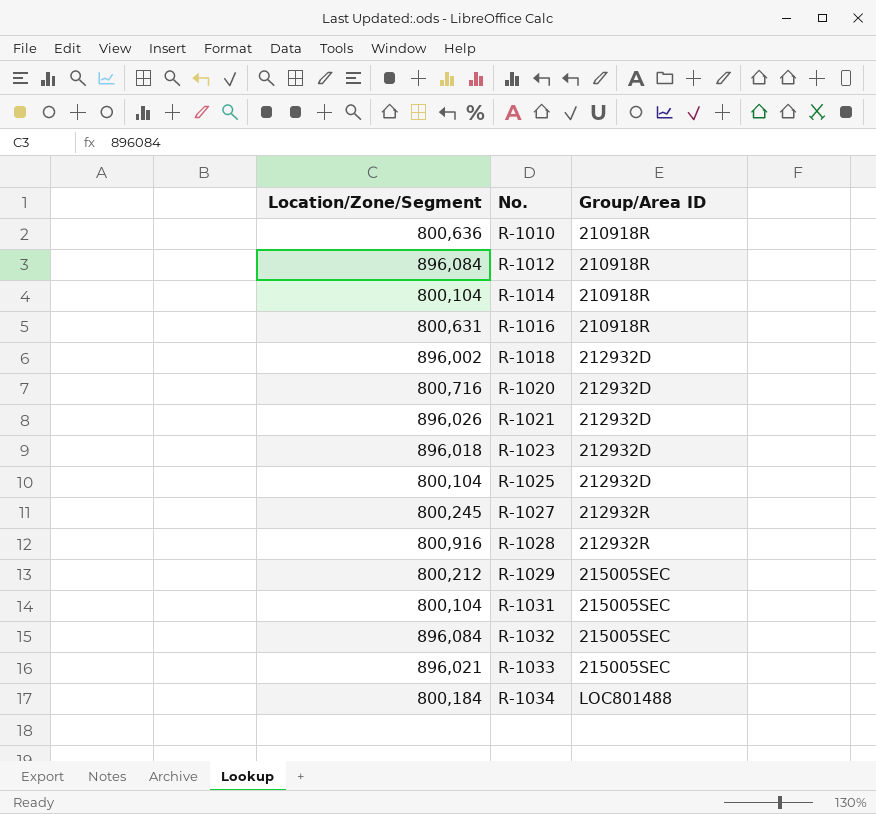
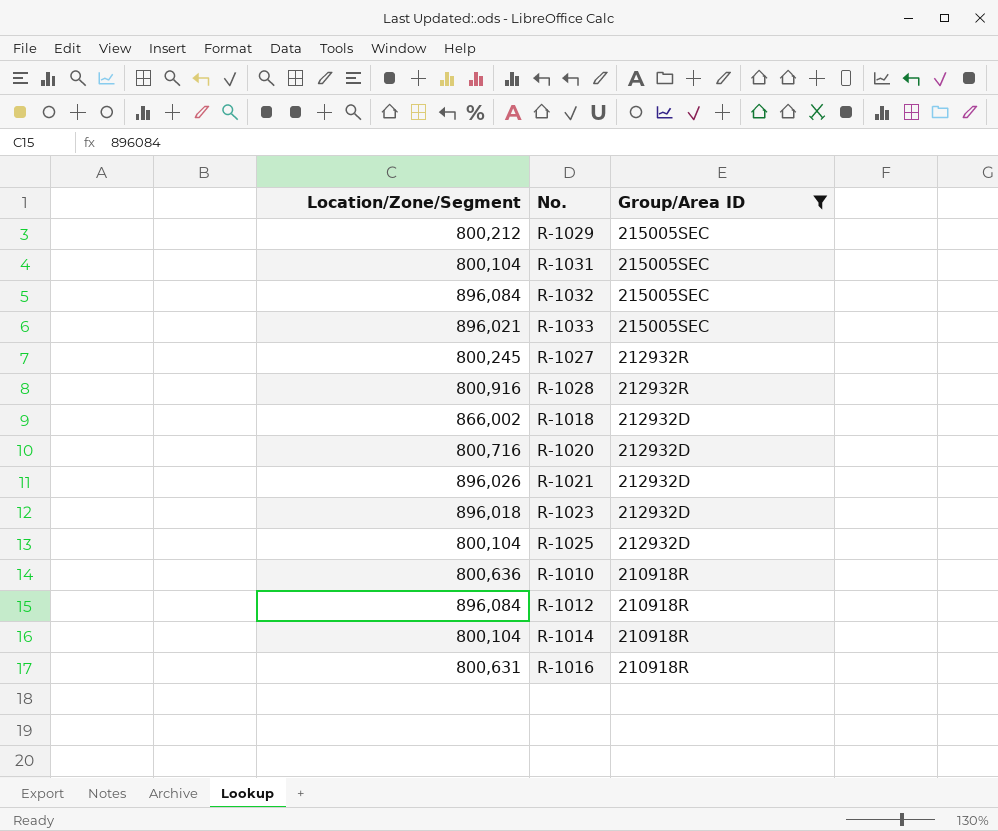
filter: none -> Group/Area ID != LOC801488
row order: No. ascending -> Group/Area ID descending
R-1018 | Location/Zone/Segment: 896,002 -> 866,002

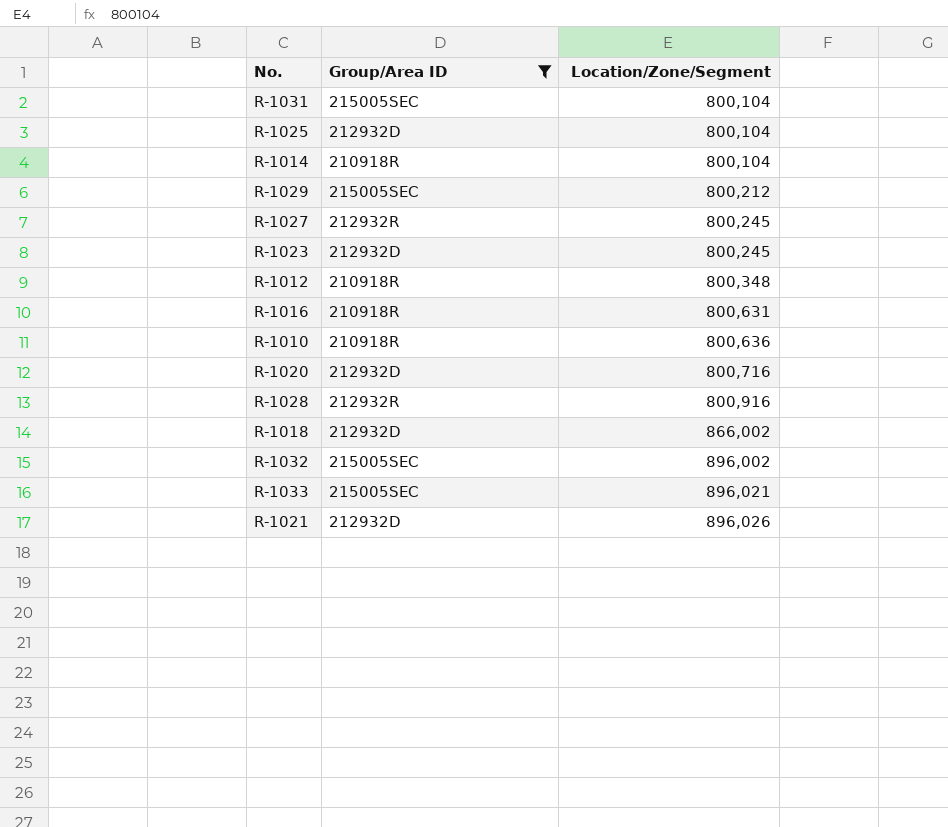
row order: Group/Area ID descending -> Location/Zone/Segment ascending
column Location/Zone/Segment | position: 1 -> 3
R-1023 | Location/Zone/Segment: 896,018 -> 800,245
R-1012 | Location/Zone/Segment: 896,084 -> 800,348
R-1032 | Location/Zone/Segment: 896,084 -> 896,002

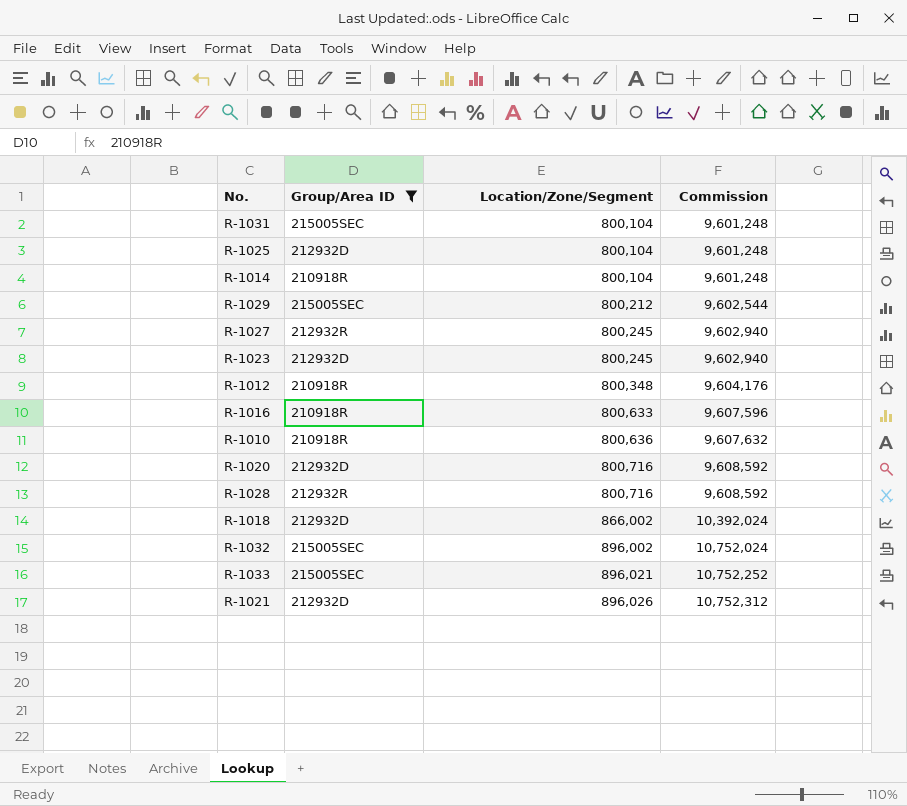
column Commission | formula: none -> [Location/Zone/Segment] * 12
R-1016 | Location/Zone/Segment: 800,631 -> 800,633
R-1028 | Location/Zone/Segment: 800,916 -> 800,716

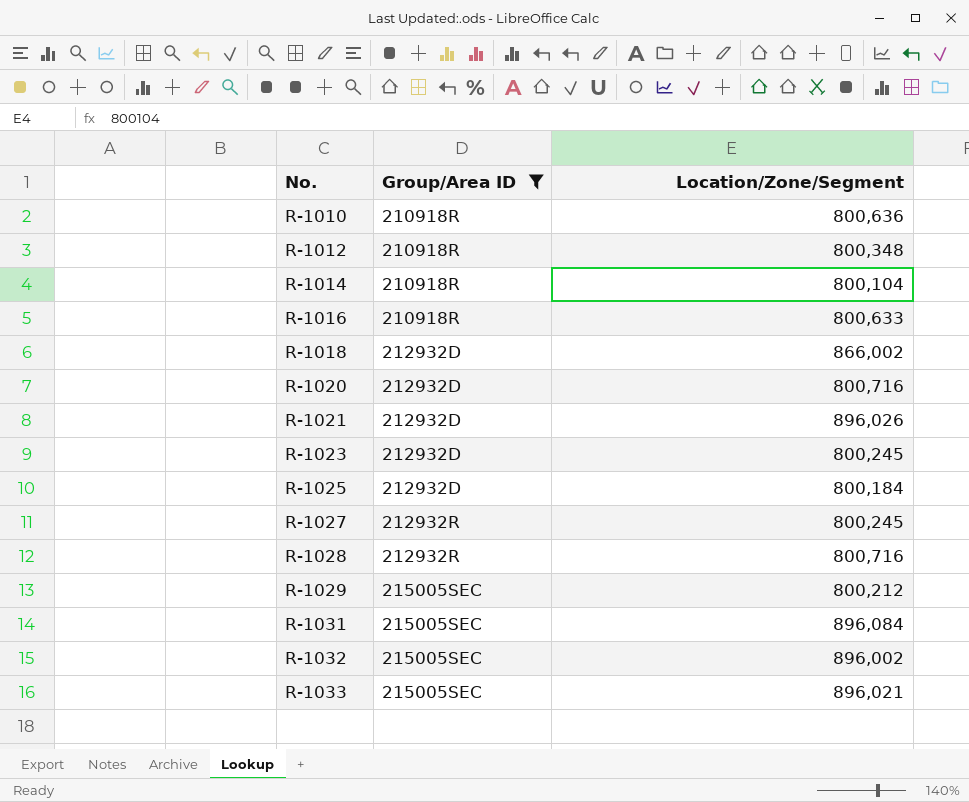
row order: Location/Zone/Segment ascending -> No. ascending
column Commission | formula: [Location/Zone/Segment] * 12 -> none
R-1025 | Location/Zone/Segment: 800,104 -> 800,184
R-1031 | Location/Zone/Segment: 800,104 -> 896,084

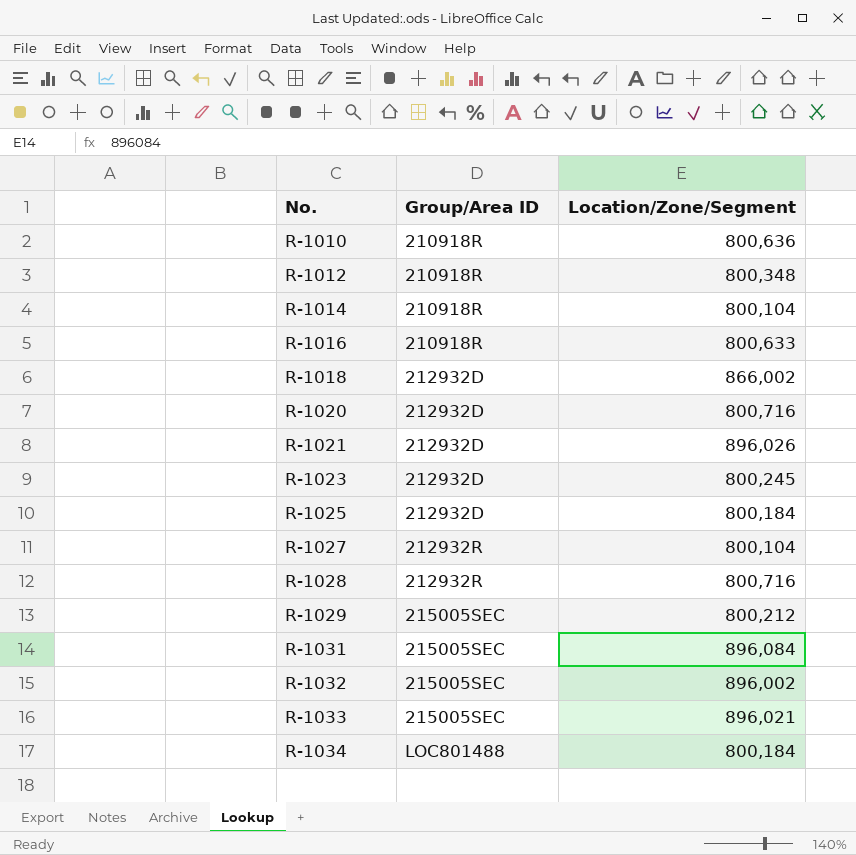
filter: Group/Area ID != LOC801488 -> none
R-1027 | Location/Zone/Segment: 800,245 -> 800,104

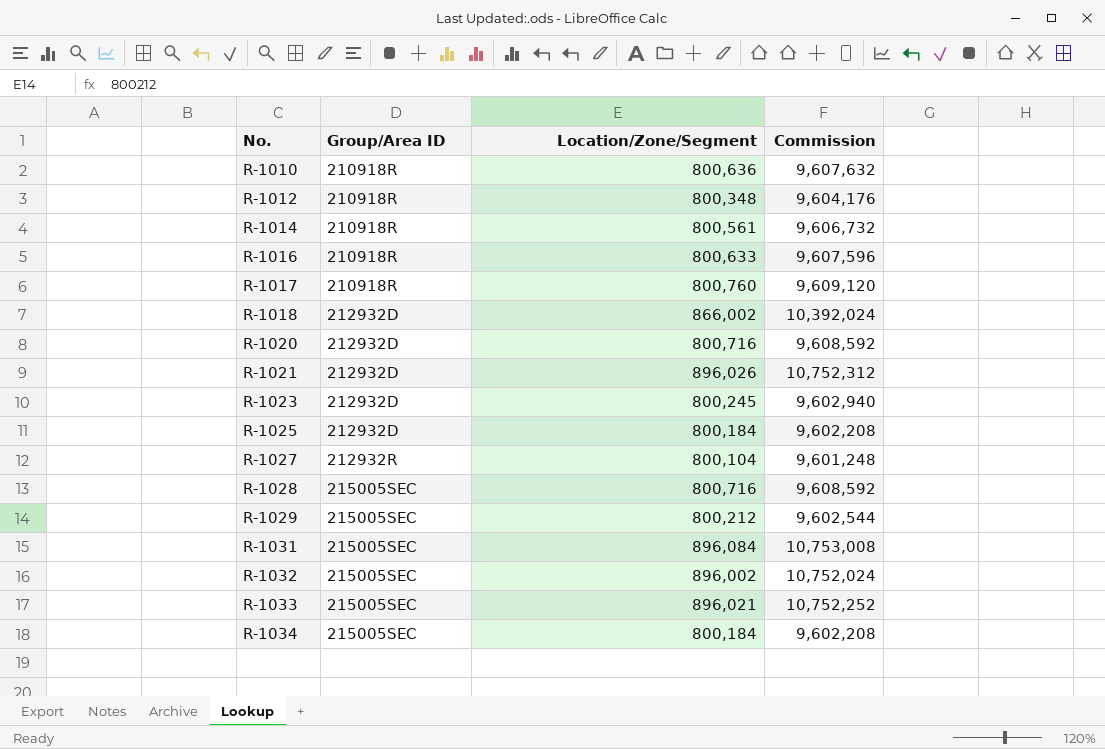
column Commission | formula: none -> [Location/Zone/Segment] * 12
R-1014 | Location/Zone/Segment: 800,104 -> 800,561
row R-1017: none -> 210918R | 800,760 | 9,609,120
R-1028 | Group/Area ID: 212932R -> 215005SEC
R-1034 | Group/Area ID: LOC801488 -> 215005SEC

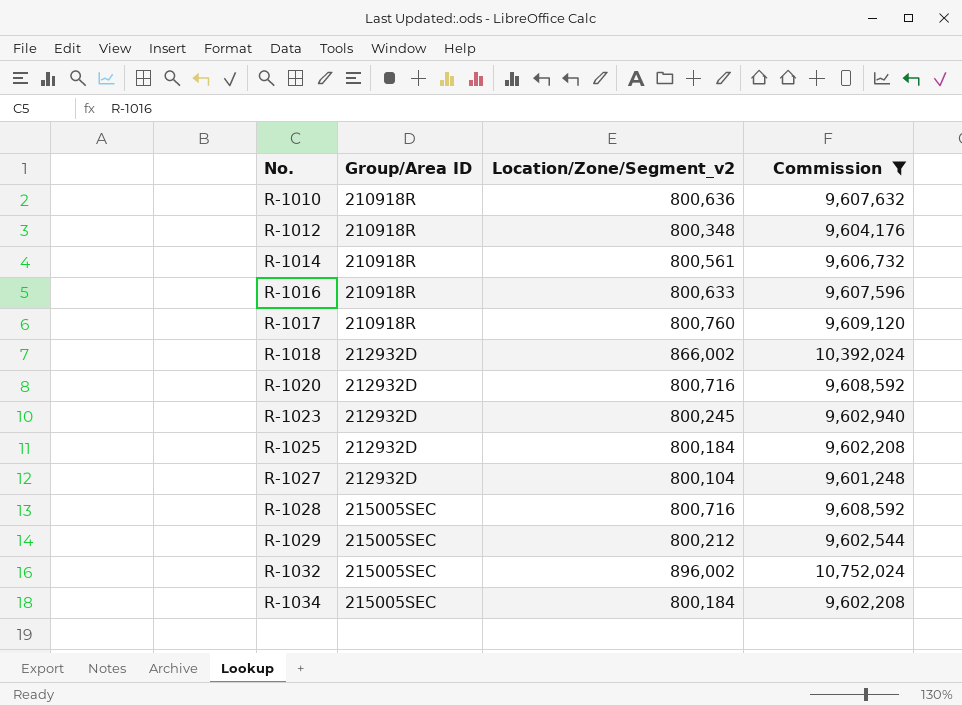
filter: none -> Commission <= 10,752,024
column name: Location/Zone/Segment -> Location/Zone/Segment_v2
R-1027 | Group/Area ID: 212932R -> 212932D

